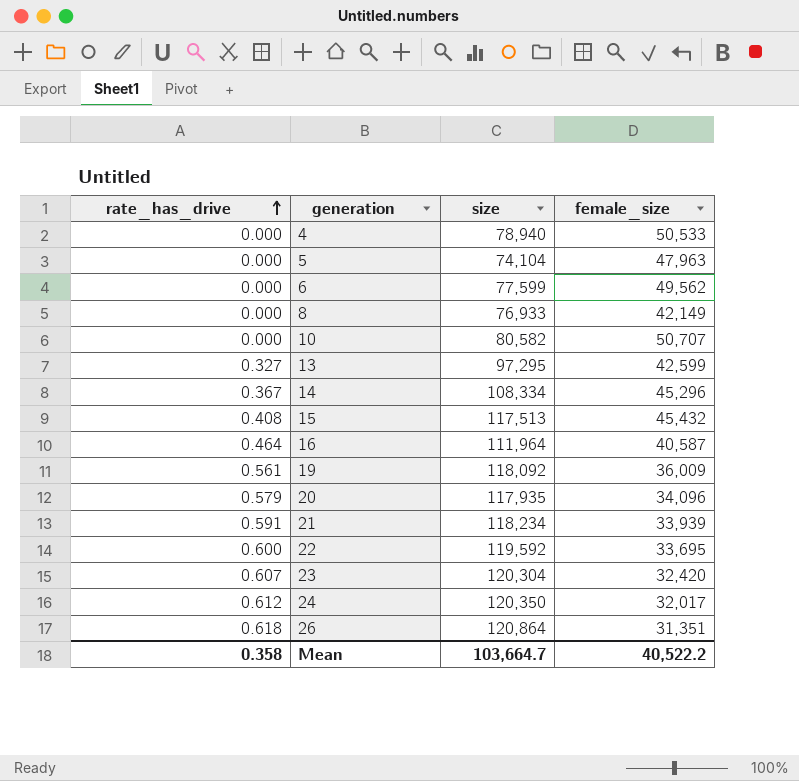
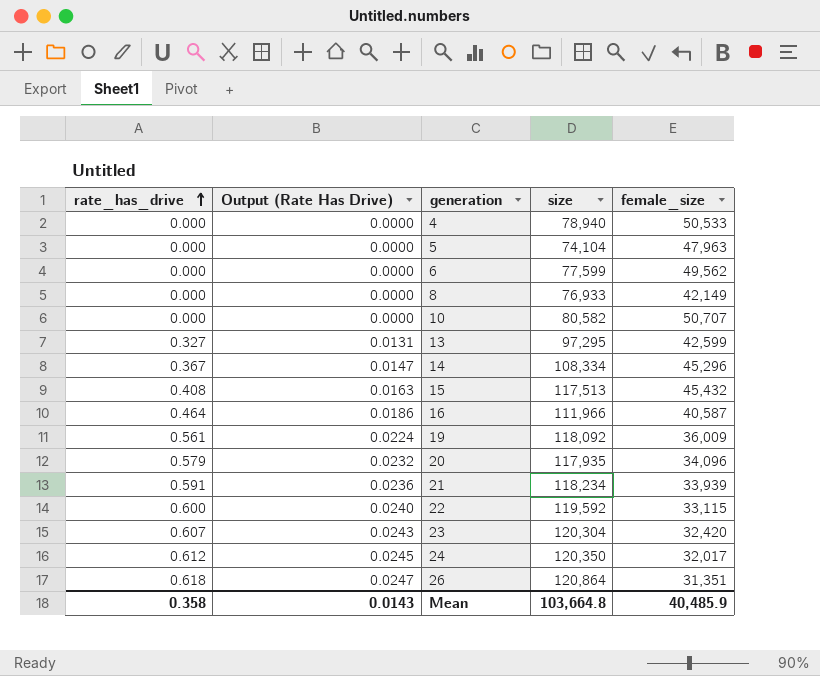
column Output (Rate Has Drive) | formula: none -> [rate_has_drive] * 0.04
16 | size: 111,964 -> 111,966
22 | female_size: 33,695 -> 33,115
Mean | size: 103,664.7 -> 103,664.8
Mean | female_size: 40,522.2 -> 40,485.9

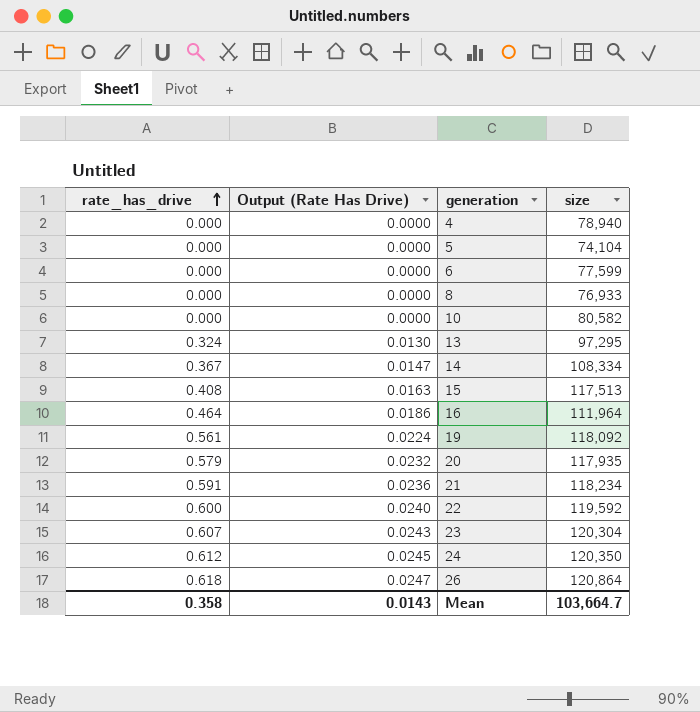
column female_size | position: 5 -> none
13 | rate_has_drive: 0.327 -> 0.324
13 | Output (Rate Has Drive): 0.0131 -> 0.0130
16 | size: 111,966 -> 111,964
Mean | size: 103,664.8 -> 103,664.7

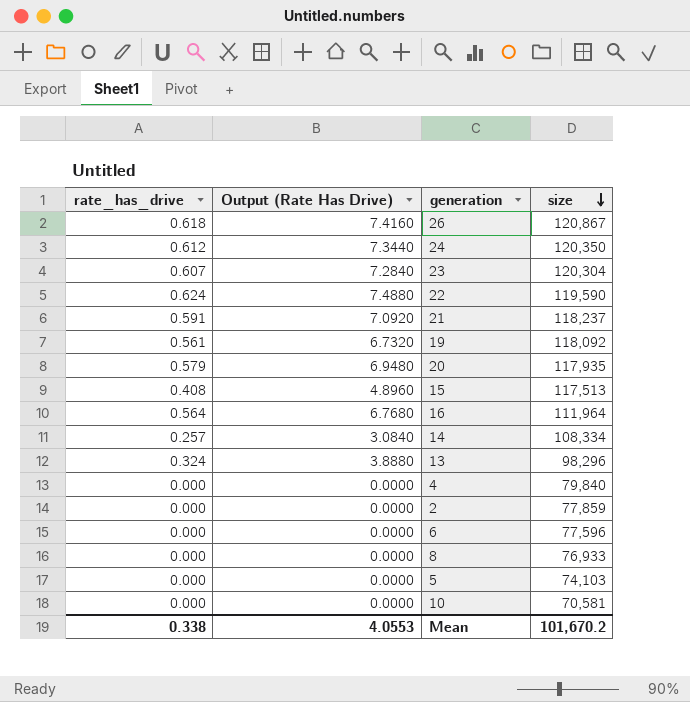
row order: rate_has_drive ascending -> size descending
column Output (Rate Has Drive) | formula: [rate_has_drive] * 0.04 -> [rate_has_drive] * 12
26 | size: 120,864 -> 120,867
22 | rate_has_drive: 0.600 -> 0.624
22 | size: 119,592 -> 119,590
21 | size: 118,234 -> 118,237
16 | rate_has_drive: 0.464 -> 0.564
14 | rate_has_drive: 0.367 -> 0.257
13 | size: 97,295 -> 98,296
4 | size: 78,940 -> 79,840
row 2: none -> 0.000 | 0.0000 | 77,859
6 | size: 77,599 -> 77,596
5 | size: 74,104 -> 74,103
10 | size: 80,582 -> 70,581
Mean | rate_has_drive: 0.358 -> 0.338
Mean | Output (Rate Has Drive): 0.0143 -> 4.0553
Mean | size: 103,664.7 -> 101,670.2

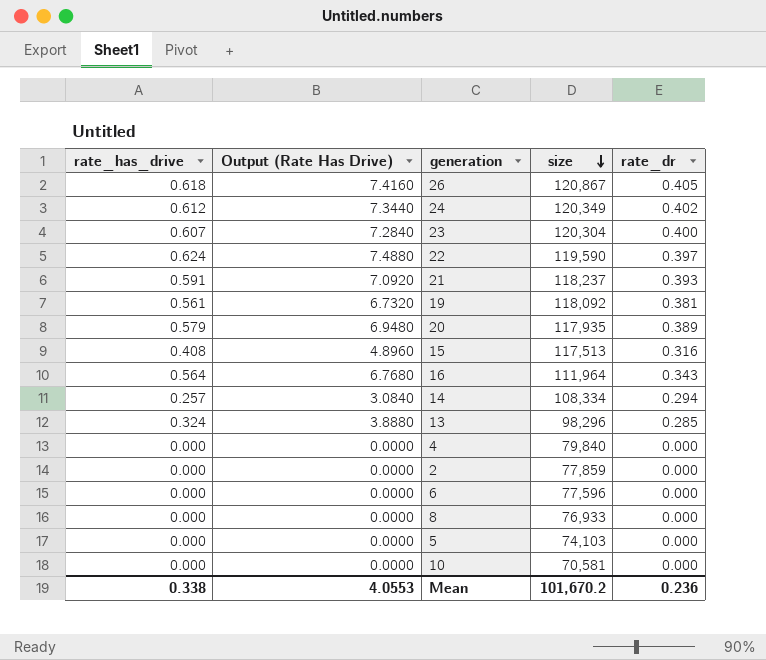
column rate_dr | position: none -> 5
24 | size: 120,350 -> 120,349

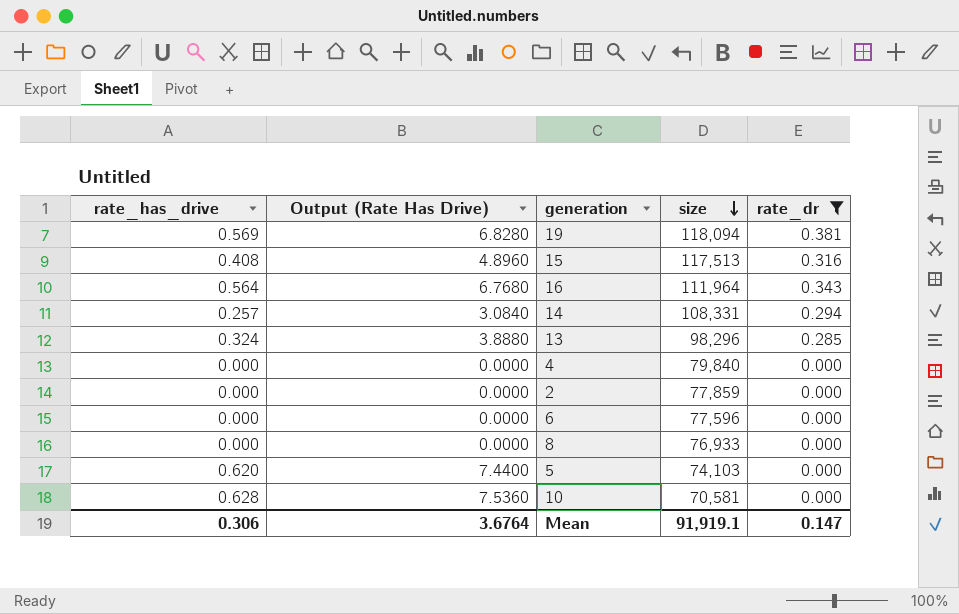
filter: none -> rate_dr <= 0.381
19 | rate_has_drive: 0.561 -> 0.569
19 | Output (Rate Has Drive): 6.7320 -> 6.8280
19 | size: 118,092 -> 118,094
14 | size: 108,334 -> 108,331
5 | rate_has_drive: 0.000 -> 0.620
5 | Output (Rate Has Drive): 0.0000 -> 7.4400
10 | rate_has_drive: 0.000 -> 0.628
10 | Output (Rate Has Drive): 0.0000 -> 7.5360
Mean | rate_has_drive: 0.338 -> 0.306
Mean | Output (Rate Has Drive): 4.0553 -> 3.6764
Mean | size: 101,670.2 -> 91,919.1
Mean | rate_dr: 0.236 -> 0.147

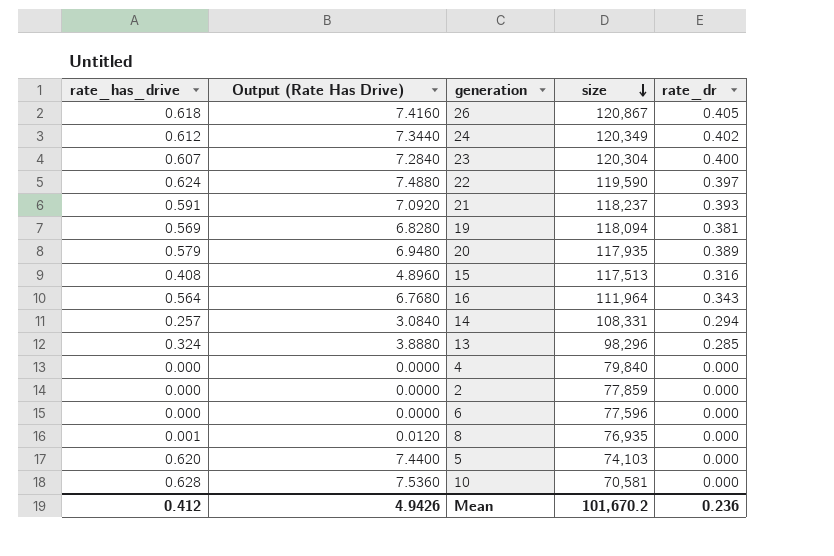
filter: rate_dr <= 0.381 -> none
8 | rate_has_drive: 0.000 -> 0.001
8 | Output (Rate Has Drive): 0.0000 -> 0.0120
8 | size: 76,933 -> 76,935
Mean | rate_has_drive: 0.306 -> 0.412
Mean | Output (Rate Has Drive): 3.6764 -> 4.9426
Mean | size: 91,919.1 -> 101,670.2
Mean | rate_dr: 0.147 -> 0.236

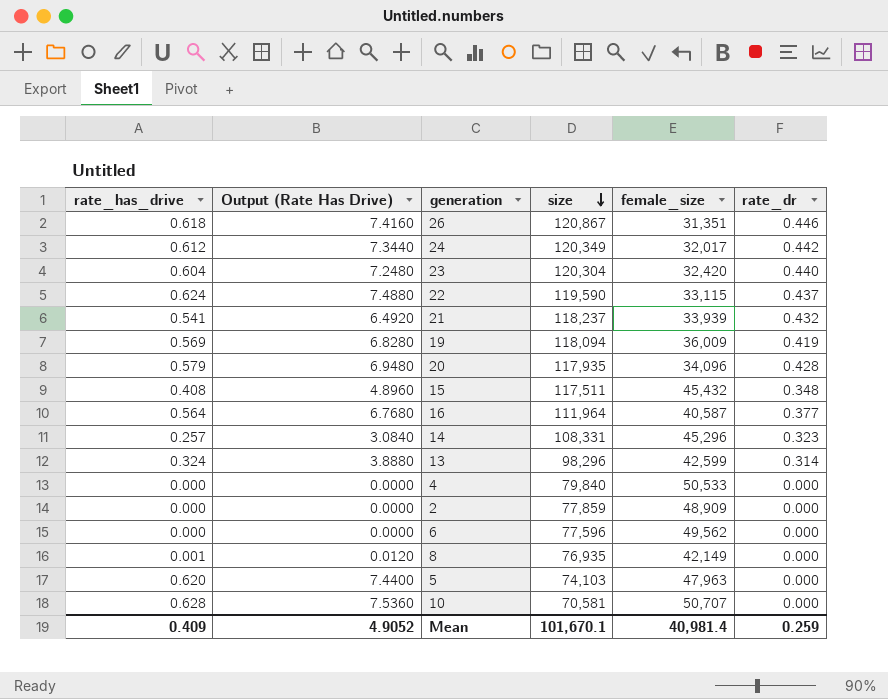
column female_size | position: none -> 5
26 | rate_dr: 0.405 -> 0.446
24 | rate_dr: 0.402 -> 0.442
23 | rate_has_drive: 0.607 -> 0.604
23 | Output (Rate Has Drive): 7.2840 -> 7.2480
23 | rate_dr: 0.400 -> 0.440
22 | rate_dr: 0.397 -> 0.437
21 | rate_has_drive: 0.591 -> 0.541
21 | Output (Rate Has Drive): 7.0920 -> 6.4920
21 | rate_dr: 0.393 -> 0.432
19 | rate_dr: 0.381 -> 0.419
20 | rate_dr: 0.389 -> 0.428
15 | size: 117,513 -> 117,511
15 | rate_dr: 0.316 -> 0.348
16 | rate_dr: 0.343 -> 0.377
14 | rate_dr: 0.294 -> 0.323
13 | rate_dr: 0.285 -> 0.314
Mean | rate_has_drive: 0.412 -> 0.409
Mean | Output (Rate Has Drive): 4.9426 -> 4.9052
Mean | size: 101,670.2 -> 101,670.1
Mean | rate_dr: 0.236 -> 0.259

